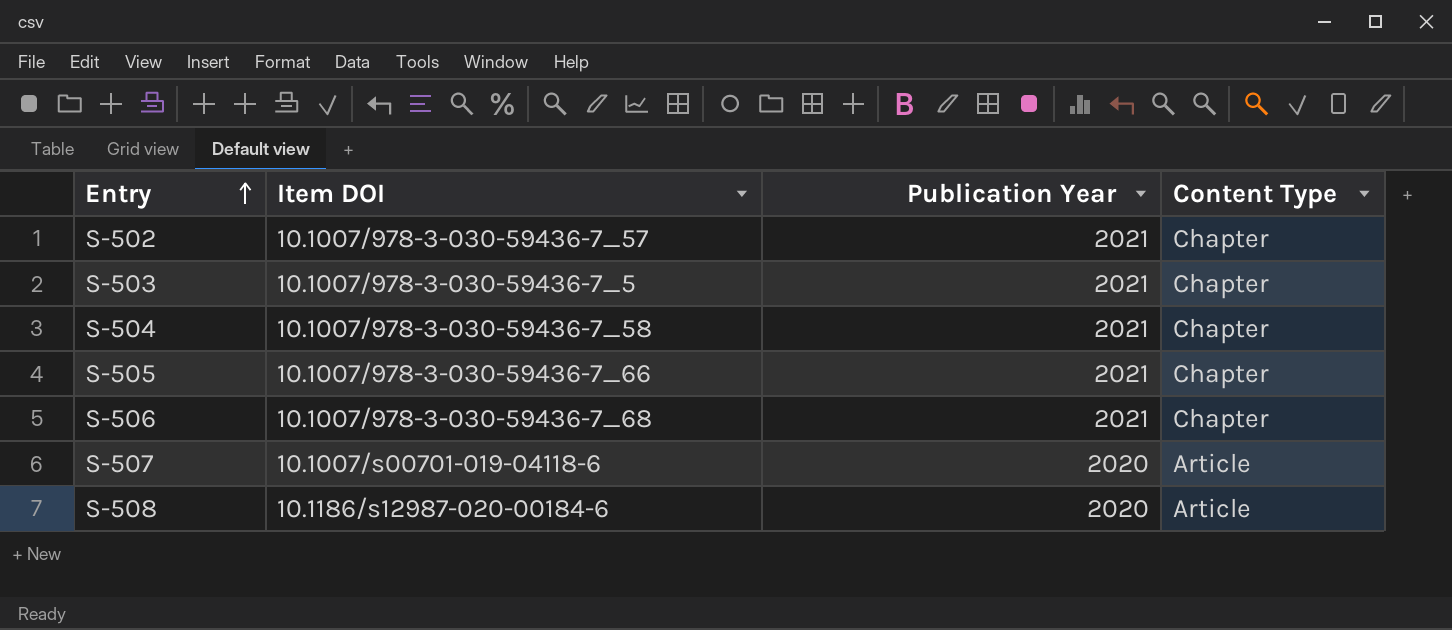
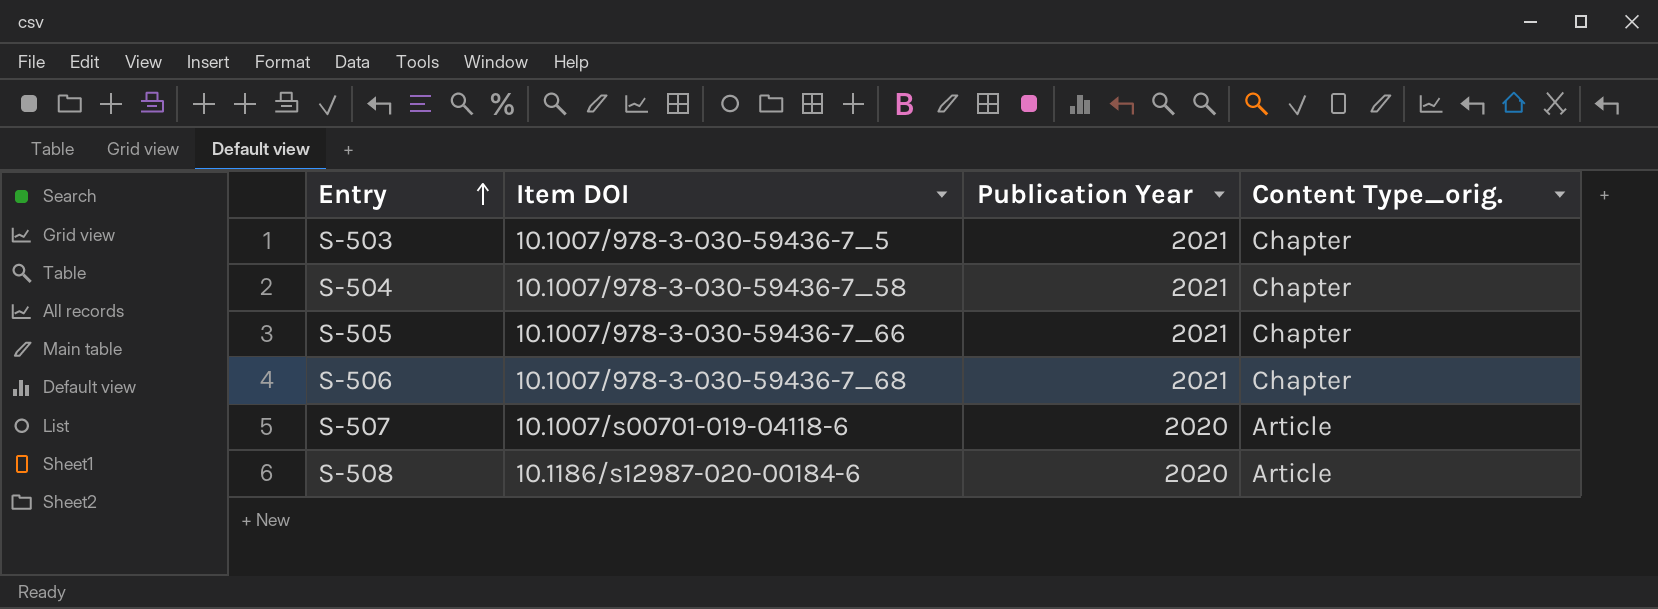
column name: Content Type -> Content Type_orig.
row S-502: 10.1007/978-3-030-59436-7_57 | 2021 | Chapter -> none

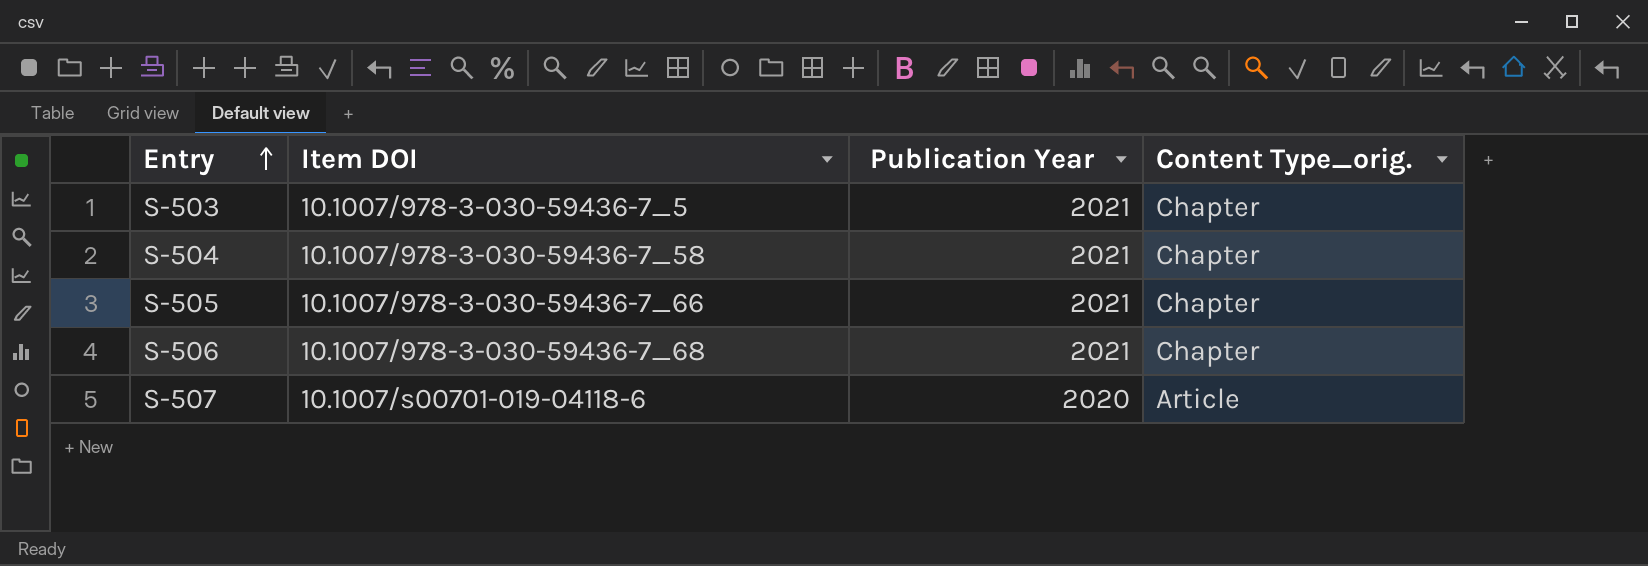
row S-508: 10.1186/s12987-020-00184-6 | 2020 | Article -> none

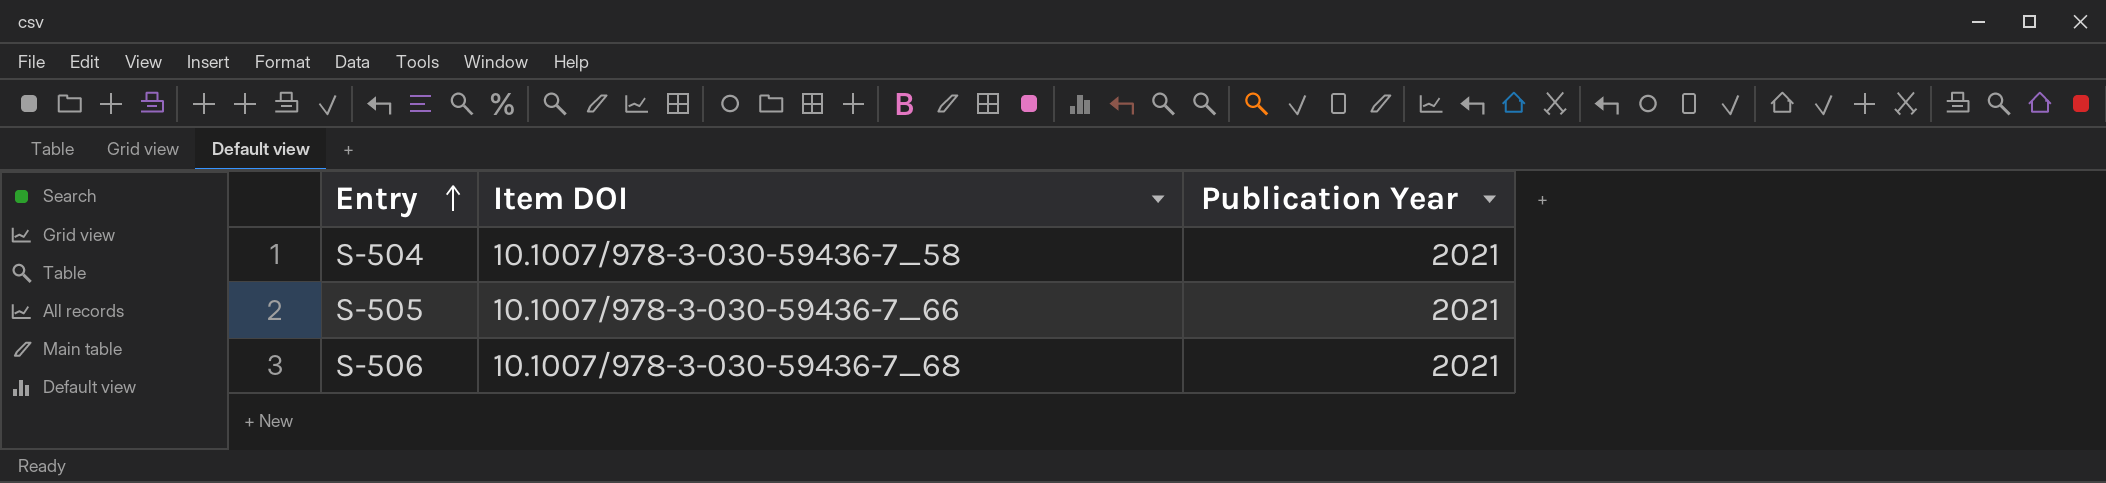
column Content Type_orig. | position: 4 -> none
row S-503: 10.1007/978-3-030-59436-7_5 | 2021 | Chapter -> none
row S-507: 10.1007/s00701-019-04118-6 | 2020 | Article -> none

